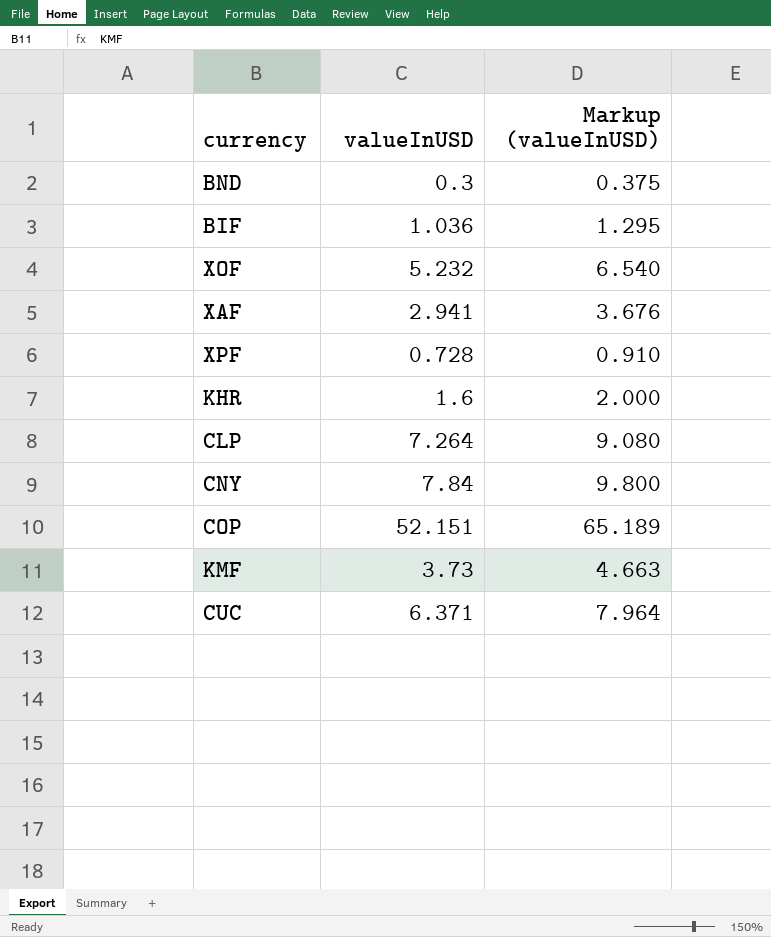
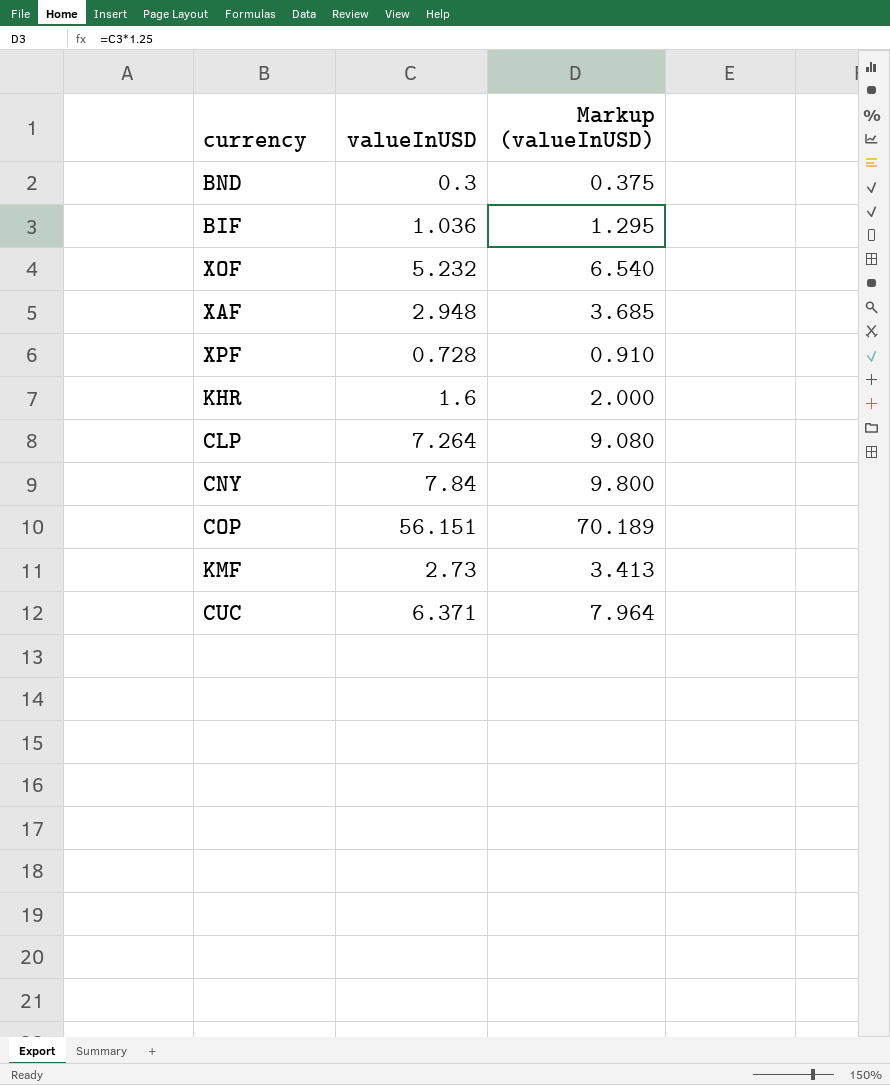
XAF | valueInUSD: 2.941 -> 2.948
XAF | Markup (valueInUSD): 3.676 -> 3.685
COP | valueInUSD: 52.151 -> 56.151
COP | Markup (valueInUSD): 65.189 -> 70.189
KMF | valueInUSD: 3.73 -> 2.73
KMF | Markup (valueInUSD): 4.663 -> 3.413

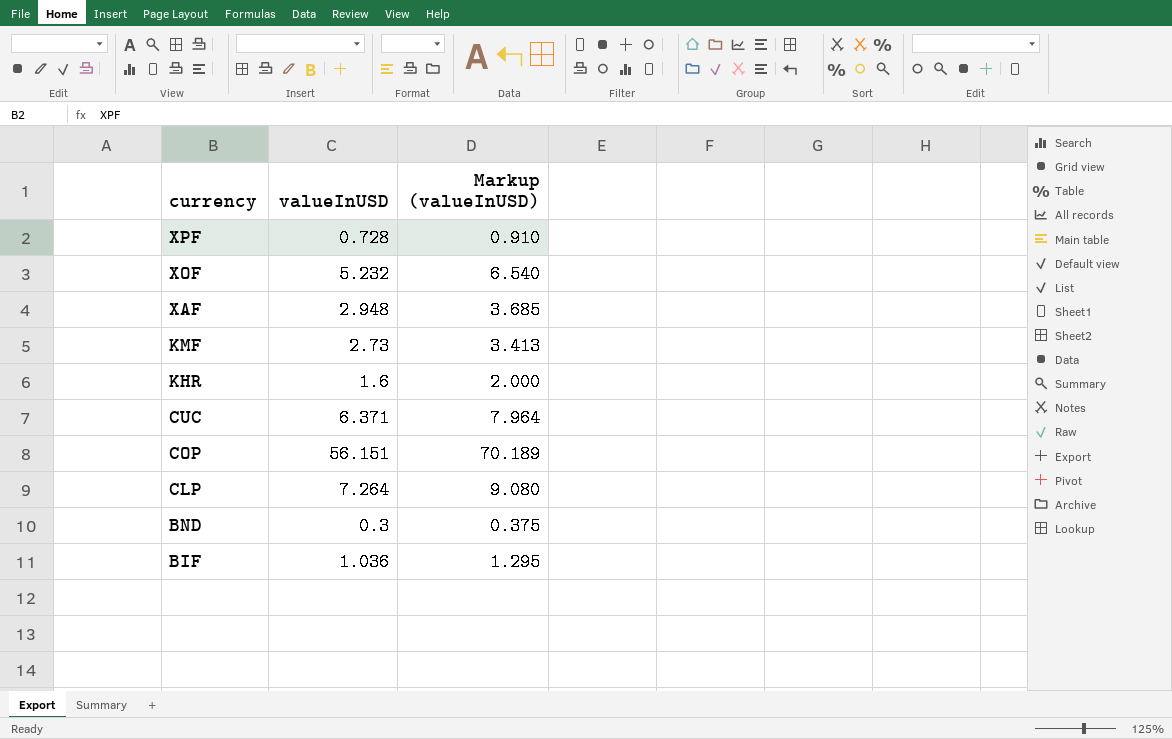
row order: none -> currency descending
row CNY: 7.84 | 9.800 -> none

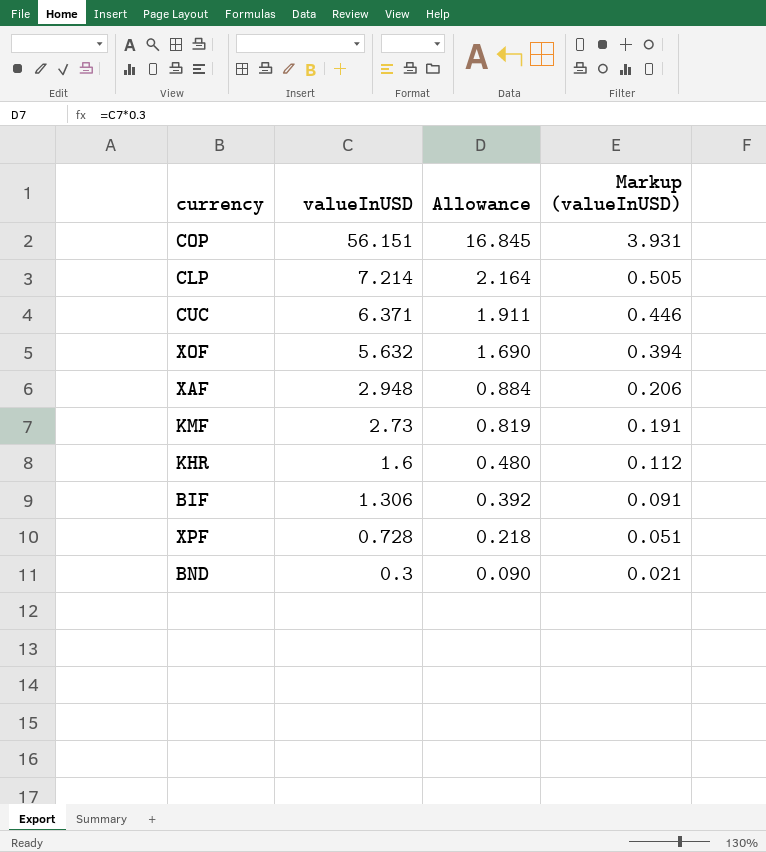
row order: currency descending -> valueInUSD descending
column Allowance | formula: none -> [valueInUSD] * 0.3
column Markup (valueInUSD) | formula: [valueInUSD] * 1.25 -> [valueInUSD] * 0.07
CLP | valueInUSD: 7.264 -> 7.214
XOF | valueInUSD: 5.232 -> 5.632
BIF | valueInUSD: 1.036 -> 1.306

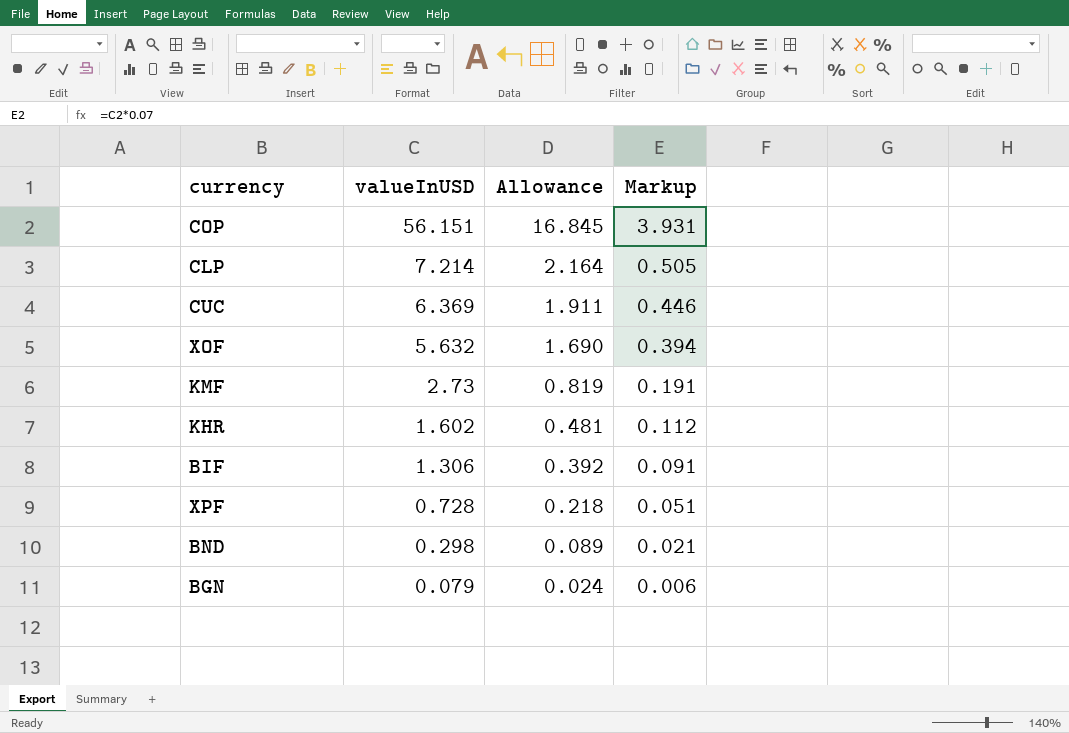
column name: Markup (valueInUSD) -> Markup
row XAF: 2.948 | 0.884 | 0.206 -> none
CUC | valueInUSD: 6.371 -> 6.369
KHR | valueInUSD: 1.6 -> 1.602
KHR | Allowance: 0.480 -> 0.481
BND | valueInUSD: 0.3 -> 0.298
BND | Allowance: 0.090 -> 0.089
row BGN: none -> 0.079 | 0.024 | 0.006

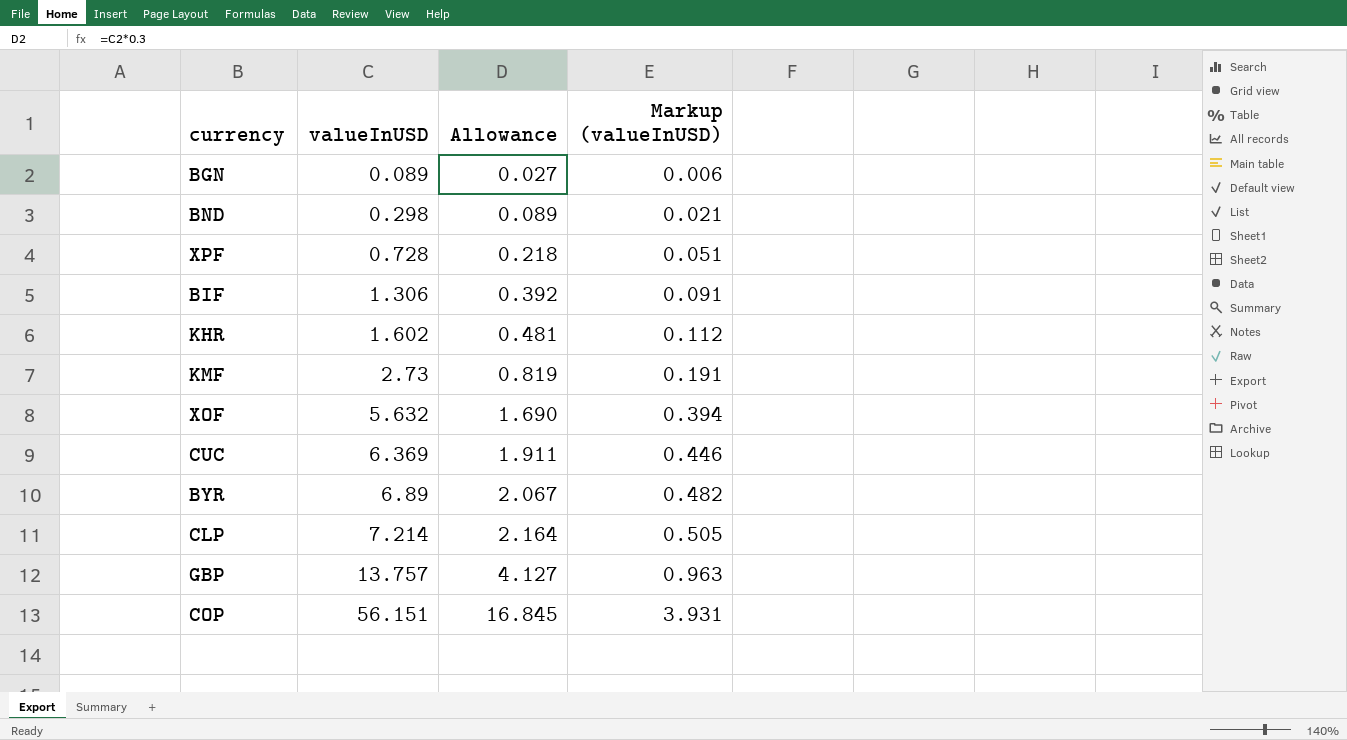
row order: valueInUSD descending -> valueInUSD ascending
column name: Markup -> Markup (valueInUSD)
BGN | valueInUSD: 0.079 -> 0.089
BGN | Allowance: 0.024 -> 0.027
row BYR: none -> 6.89 | 2.067 | 0.482
row GBP: none -> 13.757 | 4.127 | 0.963

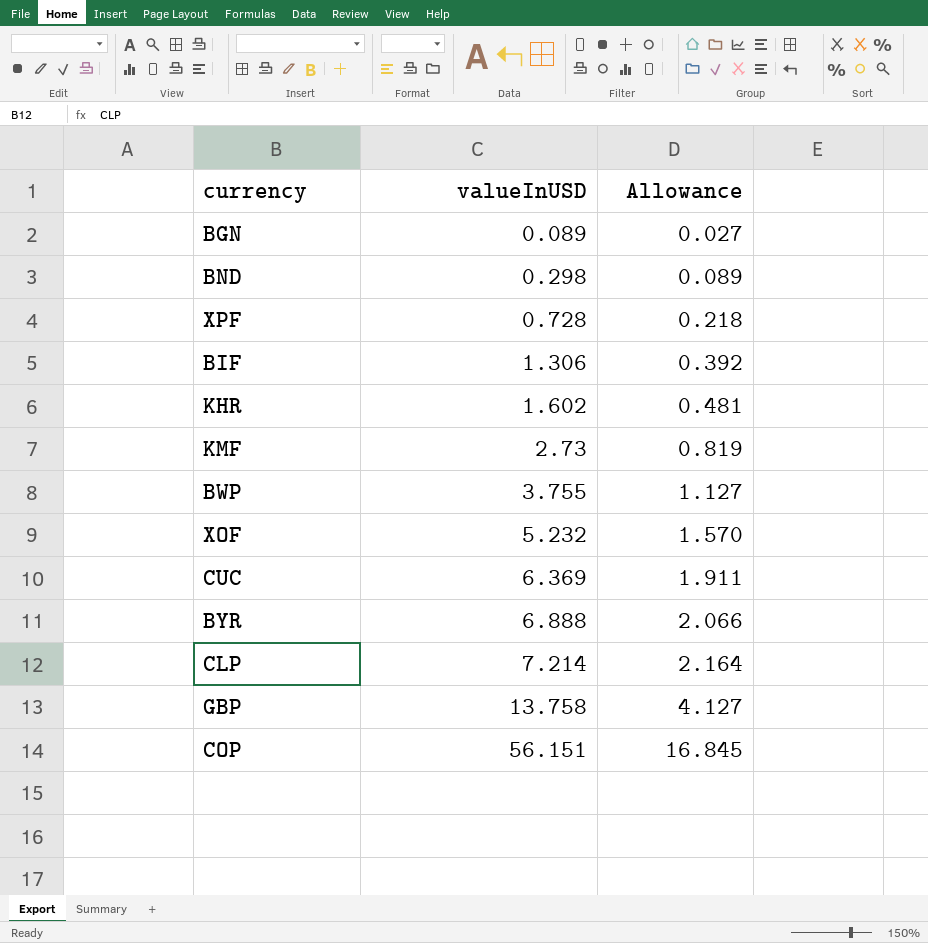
column Markup (valueInUSD) | formula: [valueInUSD] * 0.07 -> none
row BWP: none -> 3.755 | 1.127
XOF | valueInUSD: 5.632 -> 5.232
XOF | Allowance: 1.690 -> 1.570
BYR | valueInUSD: 6.89 -> 6.888
BYR | Allowance: 2.067 -> 2.066
GBP | valueInUSD: 13.757 -> 13.758

